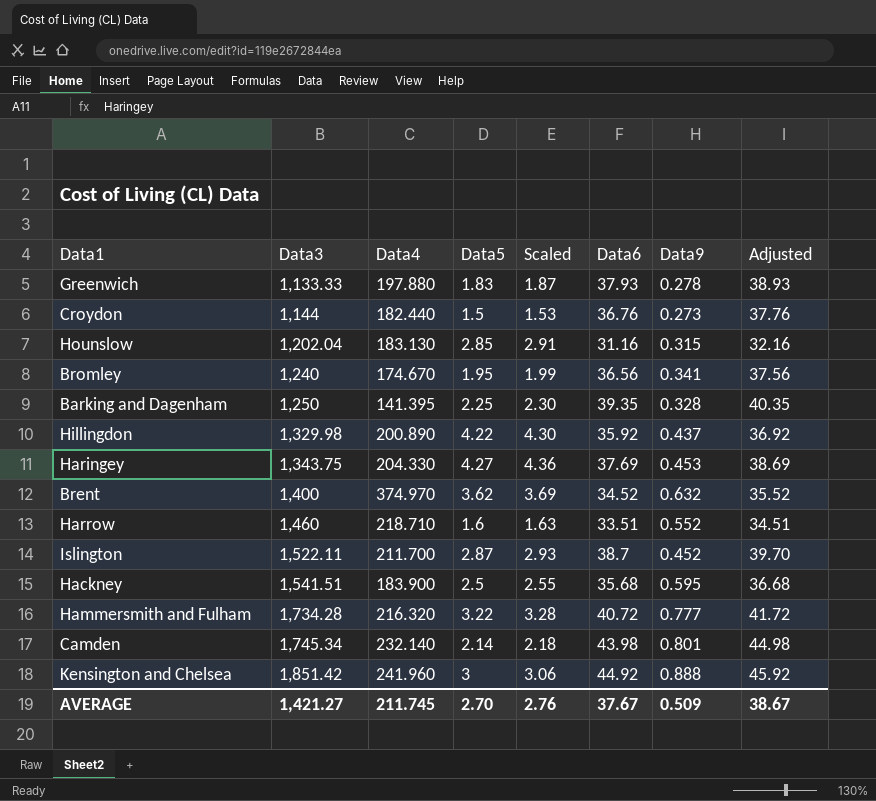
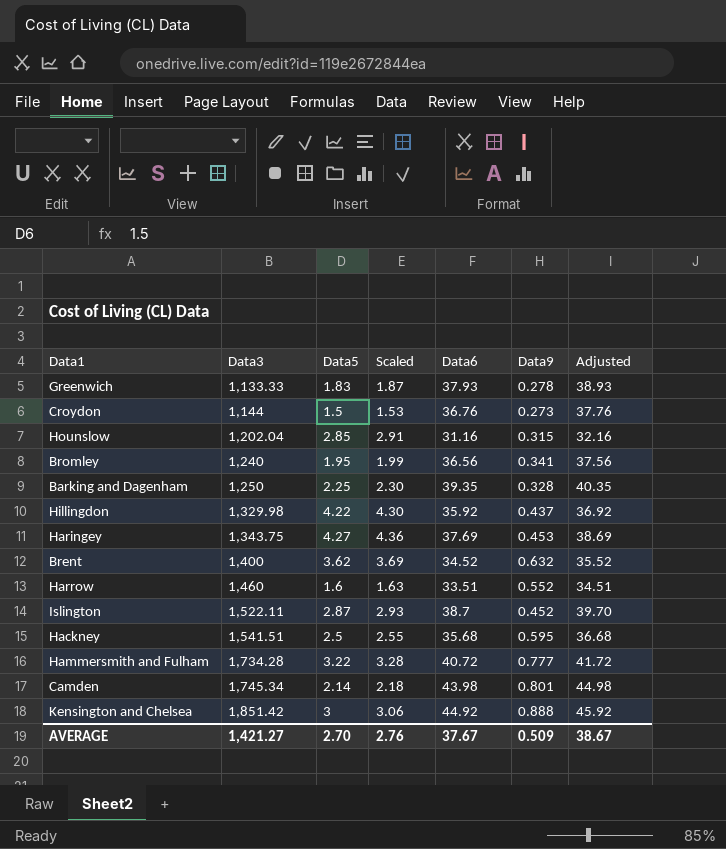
column Data4 | position: 3 -> none

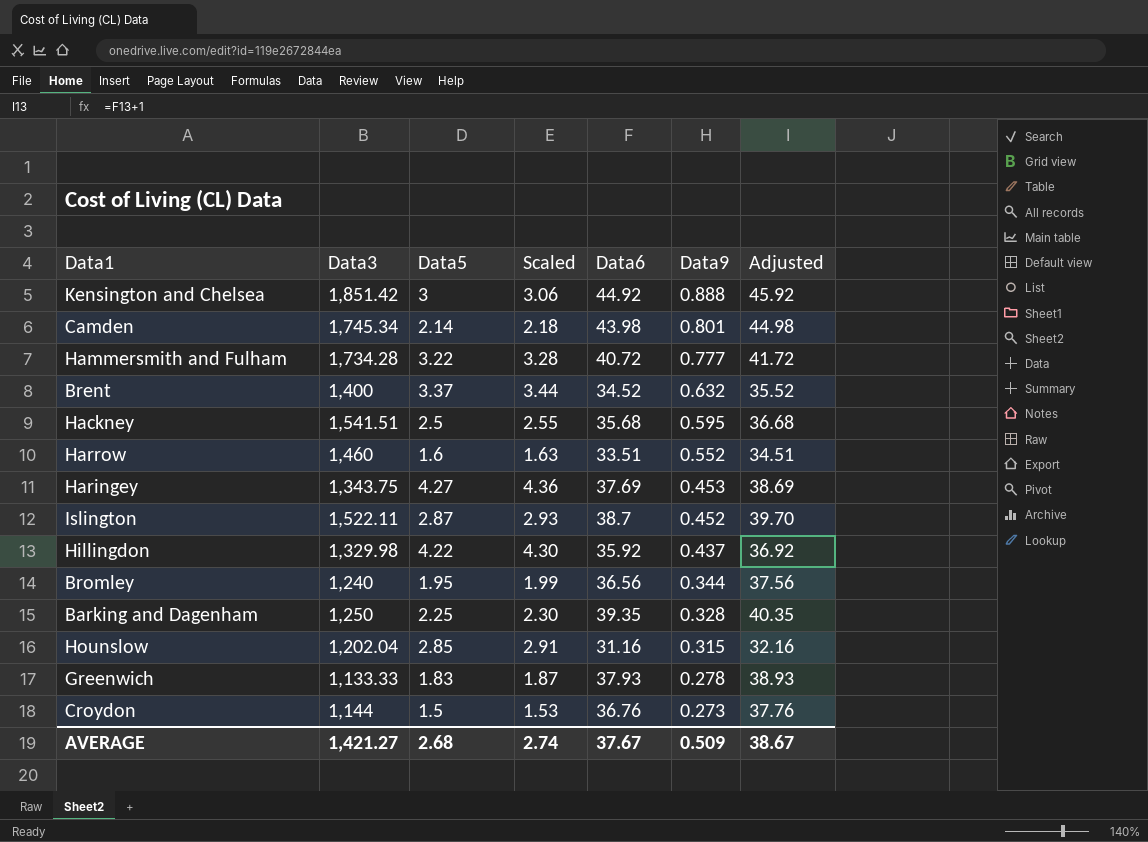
row order: Data3 ascending -> Data9 descending
Brent | Data5: 3.62 -> 3.37
Brent | Scaled: 3.69 -> 3.44
Bromley | Data9: 0.341 -> 0.344
AVERAGE | Data5: 2.70 -> 2.68
AVERAGE | Scaled: 2.76 -> 2.74

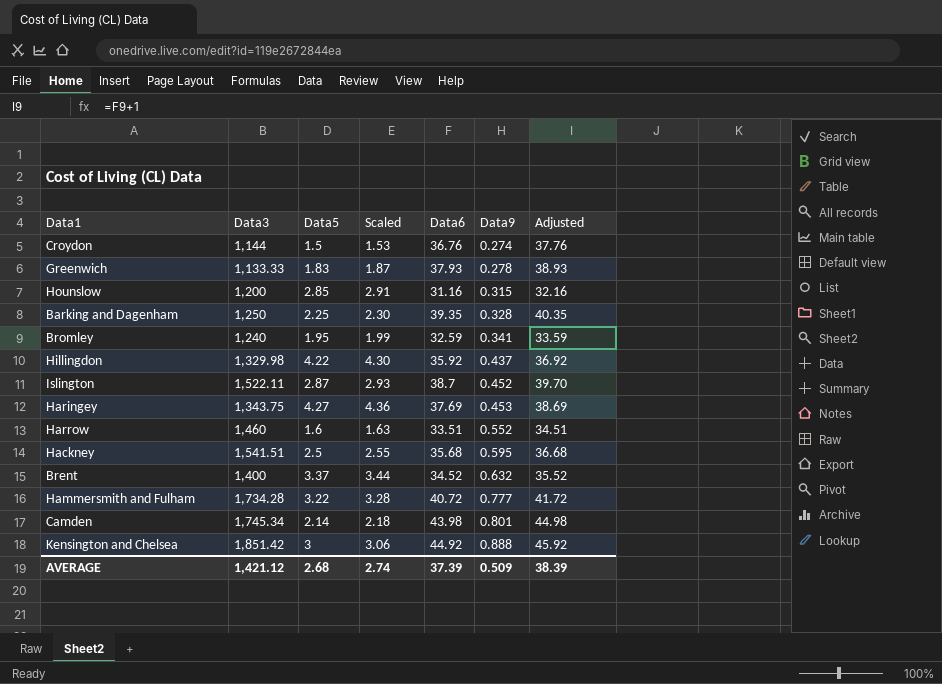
row order: Data9 descending -> Data9 ascending
Croydon | Data9: 0.273 -> 0.274
Hounslow | Data3: 1,202.04 -> 1,200
Bromley | Data6: 36.56 -> 32.59
Bromley | Data9: 0.344 -> 0.341
Bromley | Adjusted: 37.56 -> 33.59
AVERAGE | Data3: 1,421.27 -> 1,421.12
AVERAGE | Data6: 37.67 -> 37.39
AVERAGE | Adjusted: 38.67 -> 38.39

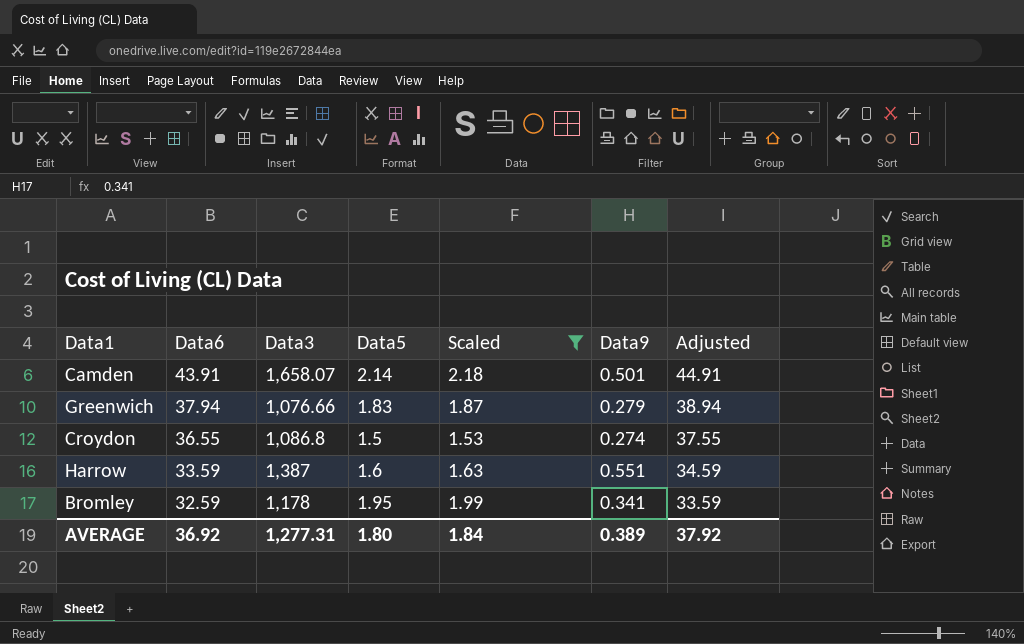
filter: none -> Scaled <= 2.18
row order: Data9 ascending -> Data6 descending
column Data6 | position: 5 -> 2
Camden | Data6: 43.98 -> 43.91
Camden | Data3: 1,745.34 -> 1,658.07
Camden | Data9: 0.801 -> 0.501
Camden | Adjusted: 44.98 -> 44.91
Greenwich | Data6: 37.93 -> 37.94
Greenwich | Data3: 1,133.33 -> 1,076.66
Greenwich | Data9: 0.278 -> 0.279
Greenwich | Adjusted: 38.93 -> 38.94
Croydon | Data6: 36.76 -> 36.55
Croydon | Data3: 1,144 -> 1,086.8
Croydon | Adjusted: 37.76 -> 37.55
Harrow | Data6: 33.51 -> 33.59
Harrow | Data3: 1,460 -> 1,387
Harrow | Data9: 0.552 -> 0.551
Harrow | Adjusted: 34.51 -> 34.59
Bromley | Data3: 1,240 -> 1,178
AVERAGE | Data6: 37.39 -> 36.92
AVERAGE | Data3: 1,421.12 -> 1,277.31
AVERAGE | Data5: 2.68 -> 1.80
AVERAGE | Scaled: 2.74 -> 1.84
AVERAGE | Data9: 0.509 -> 0.389
AVERAGE | Adjusted: 38.39 -> 37.92

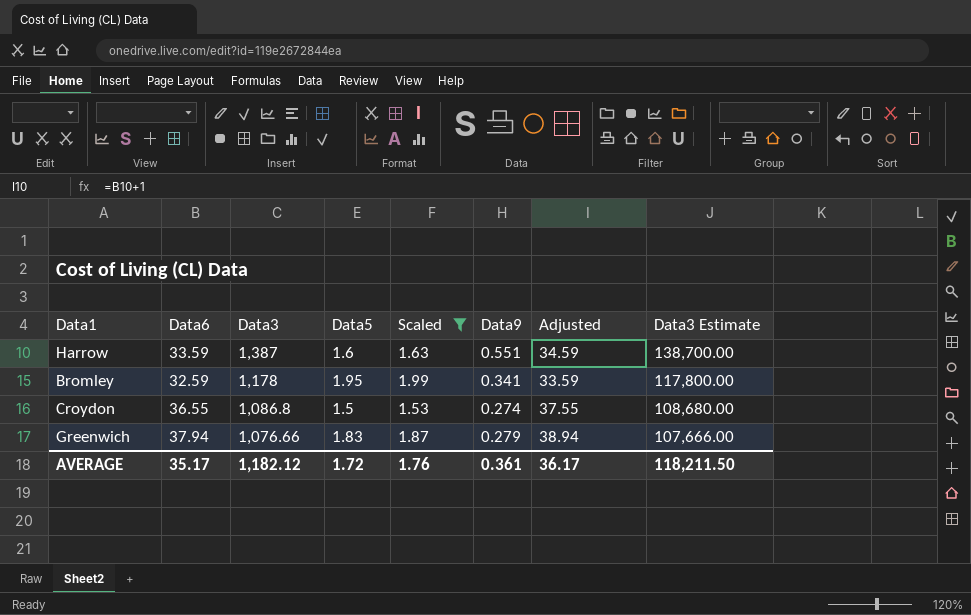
row order: Data6 descending -> Data3 descending
column Data3 Estimate | formula: none -> [Data3] * 100
row Camden: 43.91 | 1,658.07 | 2.14 | 2.18 | 0.501 | 44.91 -> none
AVERAGE | Data6: 36.92 -> 35.17
AVERAGE | Data3: 1,277.31 -> 1,182.12
AVERAGE | Data5: 1.80 -> 1.72
AVERAGE | Scaled: 1.84 -> 1.76
AVERAGE | Data9: 0.389 -> 0.361
AVERAGE | Adjusted: 37.92 -> 36.17

